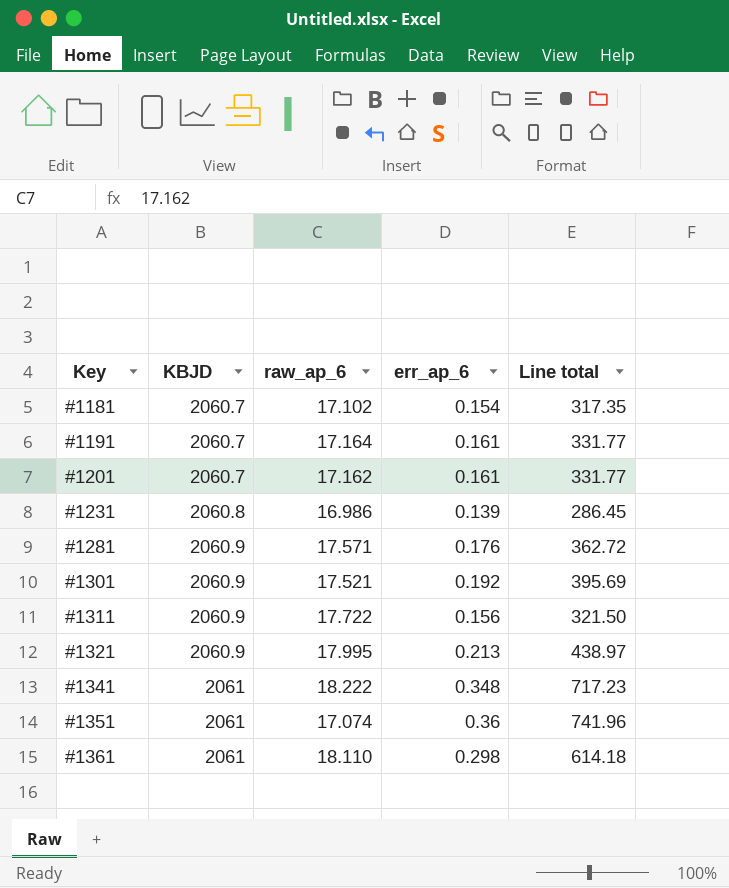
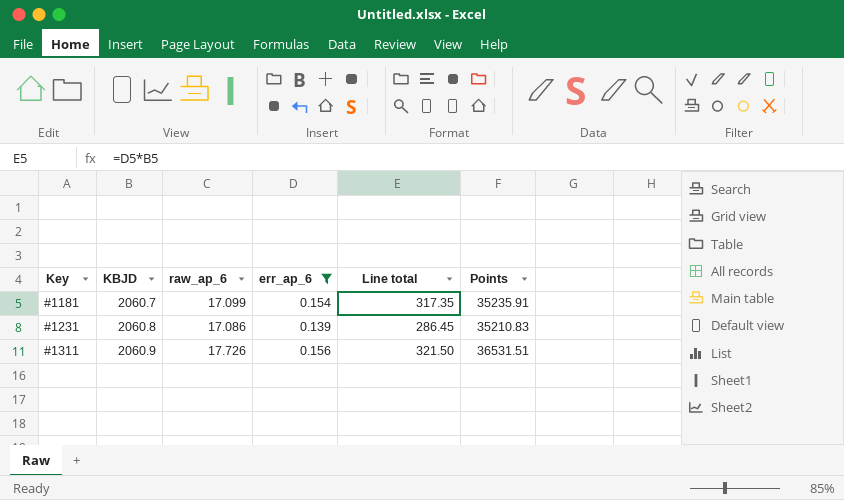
filter: none -> err_ap_6 <= 0.156
column Points | formula: none -> [KBJD] * [raw_ap_6]
#1181 | raw_ap_6: 17.102 -> 17.099
#1231 | raw_ap_6: 16.986 -> 17.086
#1311 | raw_ap_6: 17.722 -> 17.726

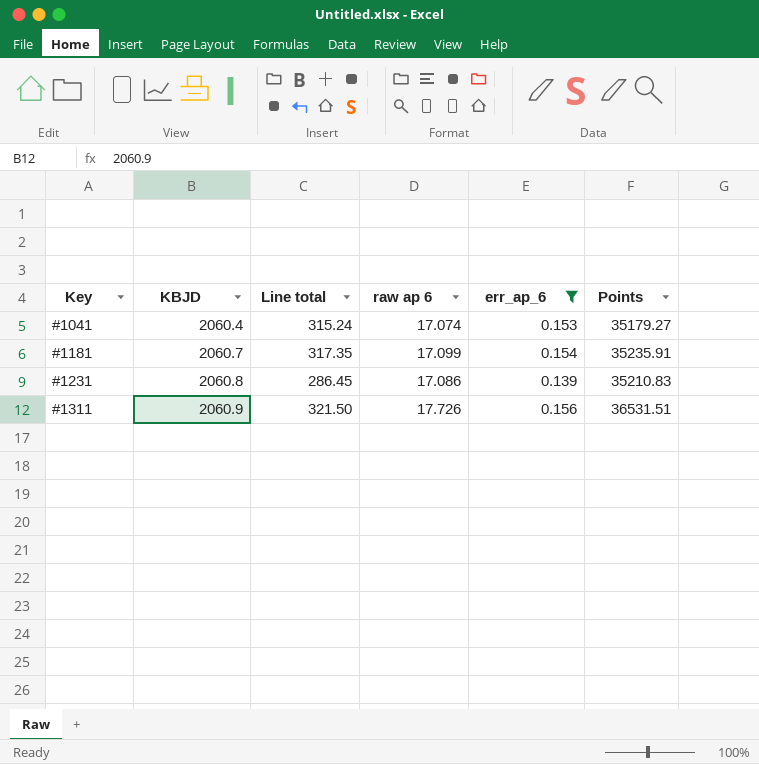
column Line total | position: 5 -> 3
column name: raw_ap_6 -> raw ap 6
row #1041: none -> 2060.4 | 315.24 | 17.074 | 0.153 | 35179.27

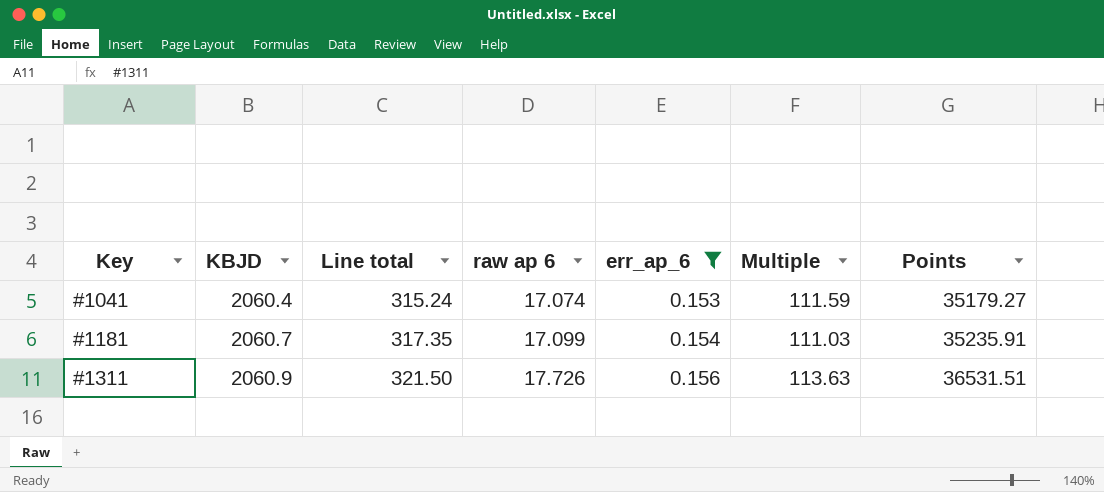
column Multiple | formula: none -> [raw ap 6] / [err_ap_6]
row #1231: 2060.8 | 286.45 | 17.086 | 0.139 | 35210.83 -> none

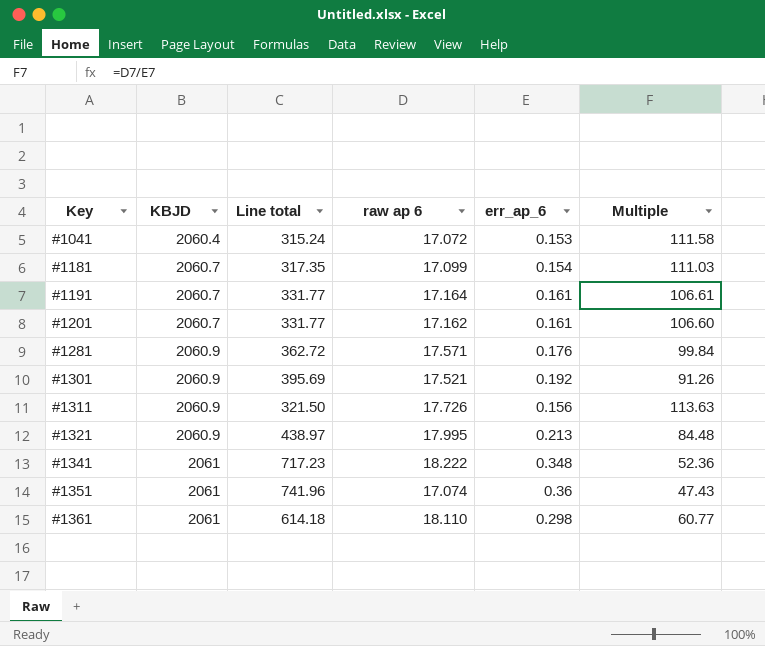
filter: err_ap_6 <= 0.156 -> none
column Points | formula: [KBJD] * [raw ap 6] -> none
#1041 | raw ap 6: 17.074 -> 17.072
#1041 | Multiple: 111.59 -> 111.58

